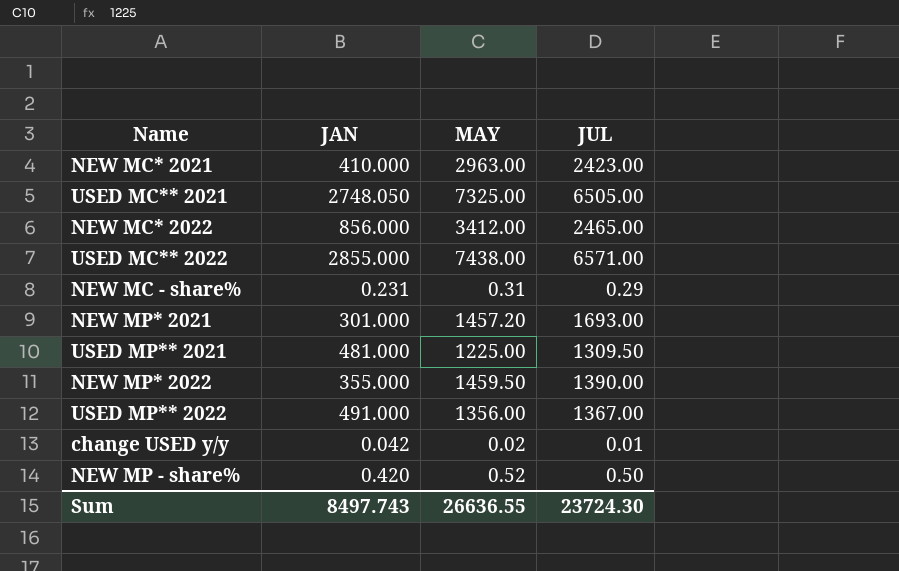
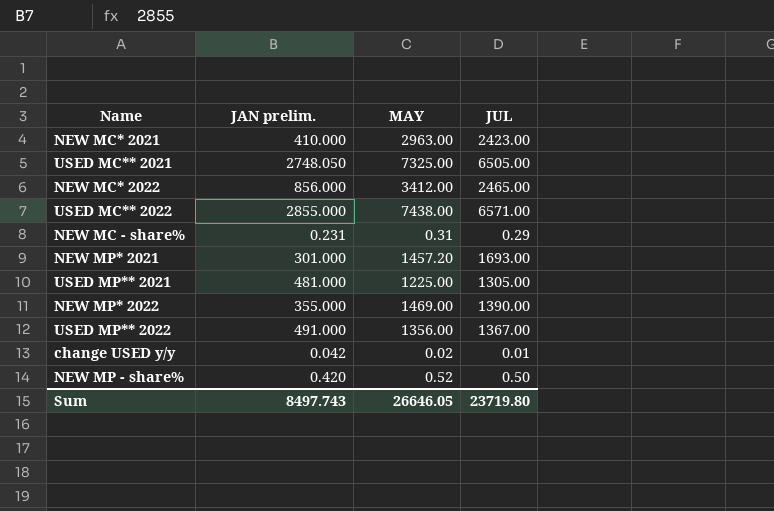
column name: JAN -> JAN prelim.
USED MP** 2021 | JUL: 1309.50 -> 1305.00
NEW MP* 2022 | MAY: 1459.50 -> 1469.00
Sum | MAY: 26636.55 -> 26646.05
Sum | JUL: 23724.30 -> 23719.80

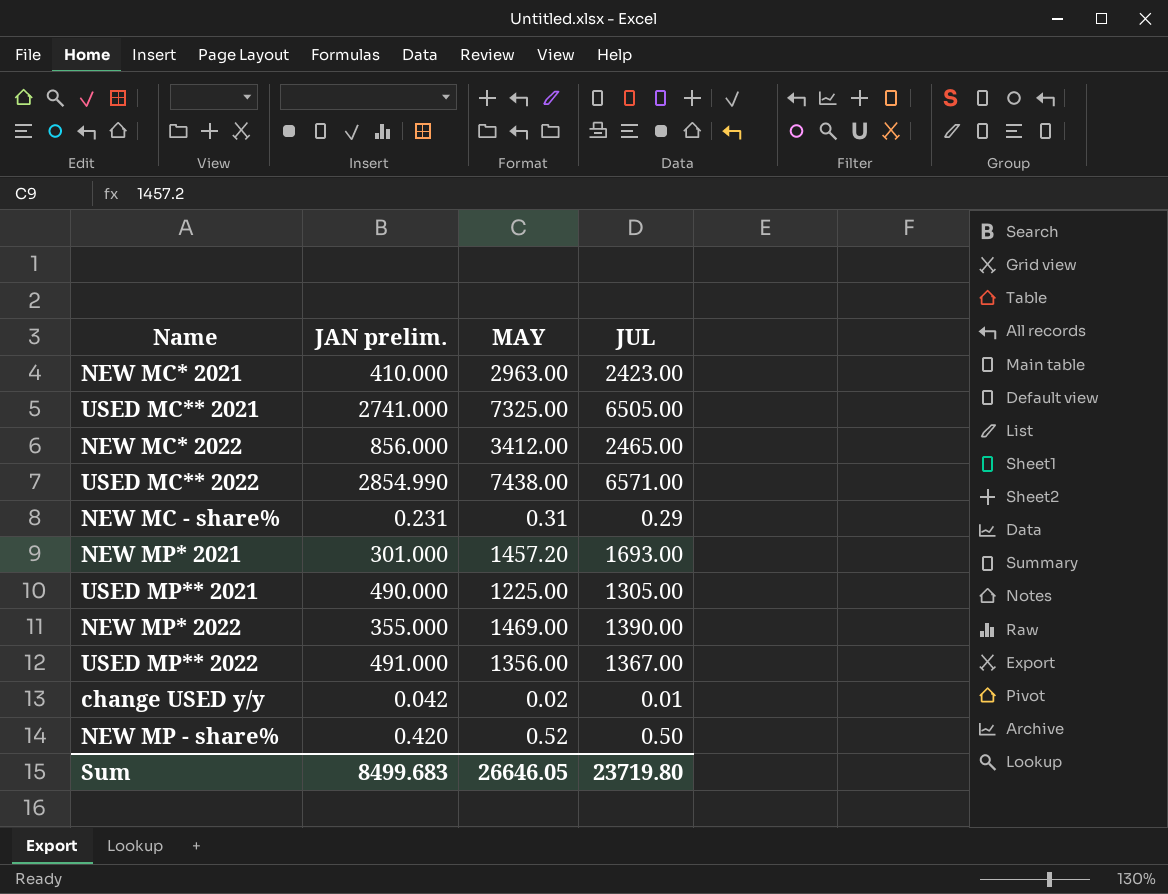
USED MC** 2021 | JAN prelim.: 2748.050 -> 2741.000
USED MC** 2022 | JAN prelim.: 2855.000 -> 2854.990
USED MP** 2021 | JAN prelim.: 481.000 -> 490.000
Sum | JAN prelim.: 8497.743 -> 8499.683

